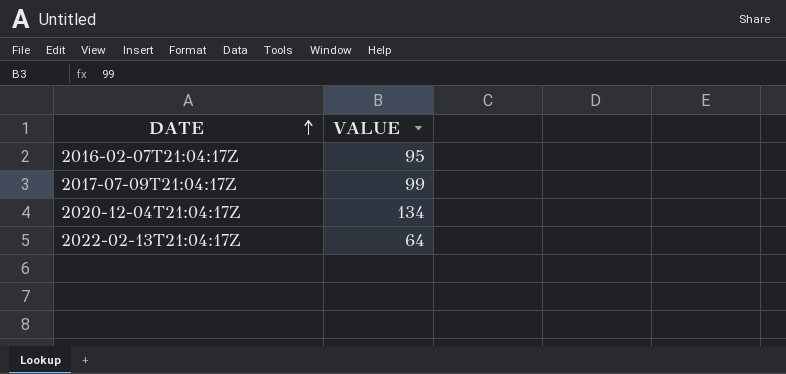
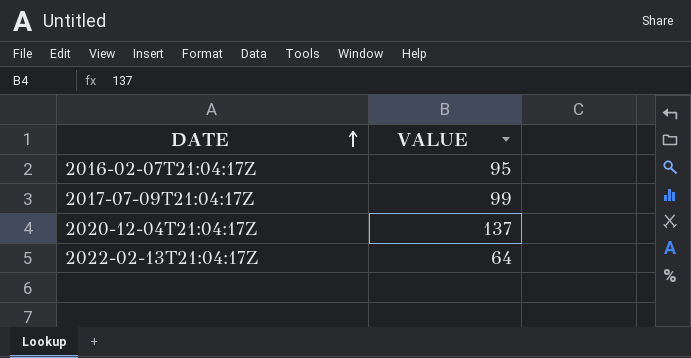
2020-12-04T21:04:17Z | VALUE: 134 -> 137

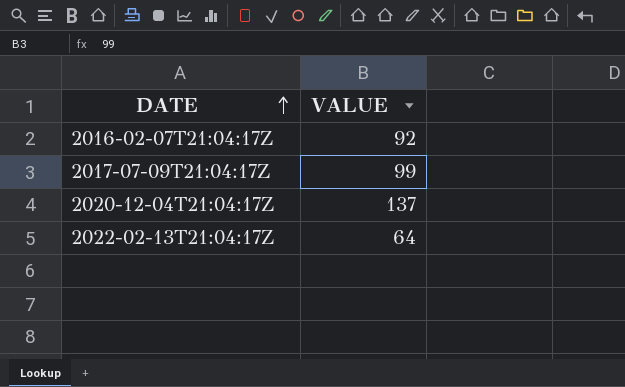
2016-02-07T21:04:17Z | VALUE: 95 -> 92

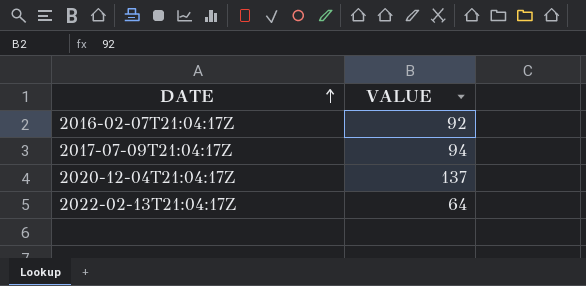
2017-07-09T21:04:17Z | VALUE: 99 -> 94

